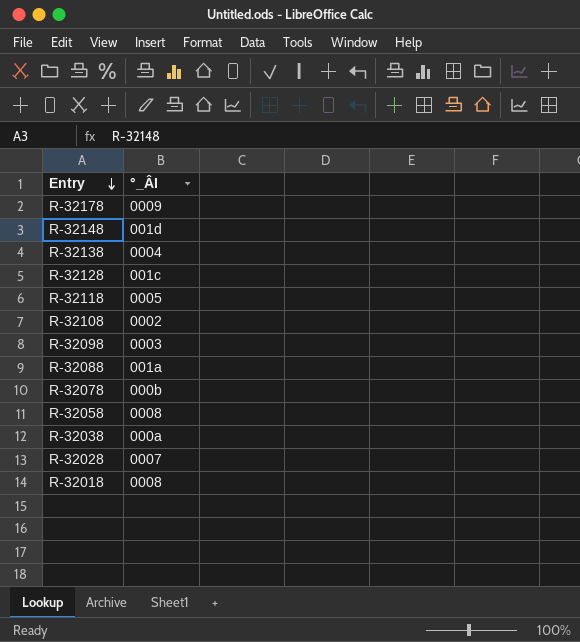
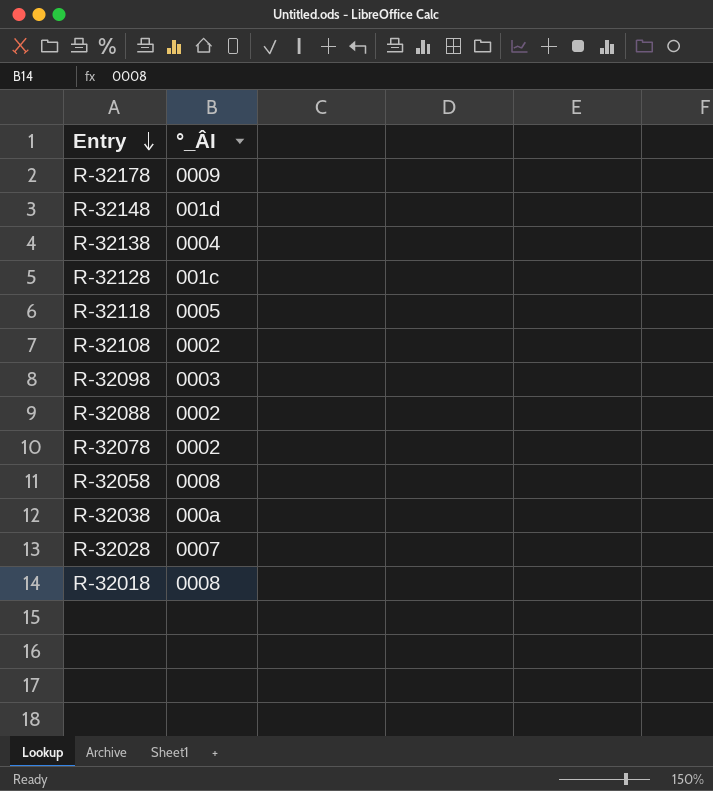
R-32088 | °_ÂI: 001a -> 0002
R-32078 | °_ÂI: 000b -> 0002

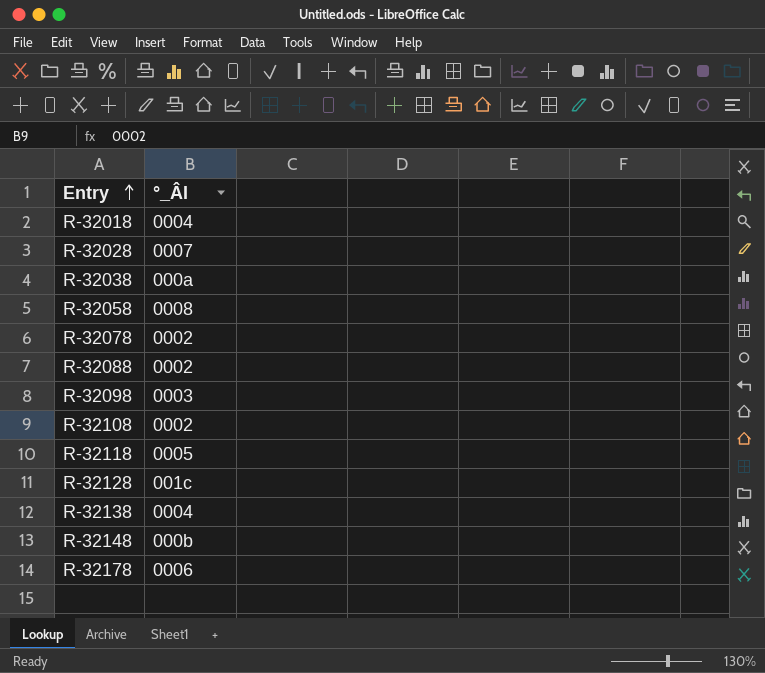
row order: Entry descending -> Entry ascending
R-32018 | °_ÂI: 0008 -> 0004
R-32148 | °_ÂI: 001d -> 000b
R-32178 | °_ÂI: 0009 -> 0006

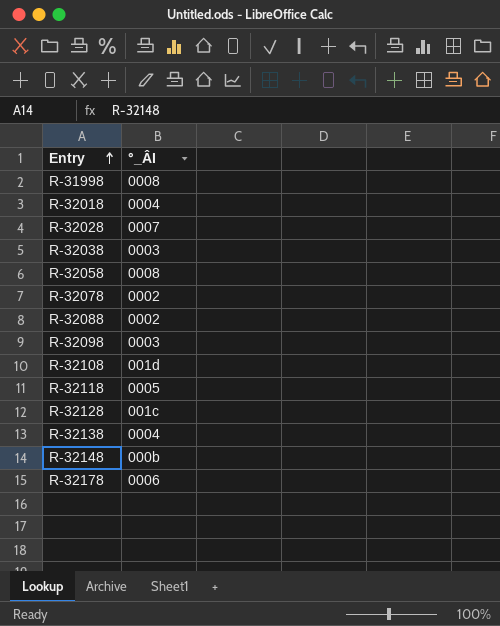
row R-31998: none -> 0008
R-32038 | °_ÂI: 000a -> 0003
R-32108 | °_ÂI: 0002 -> 001d

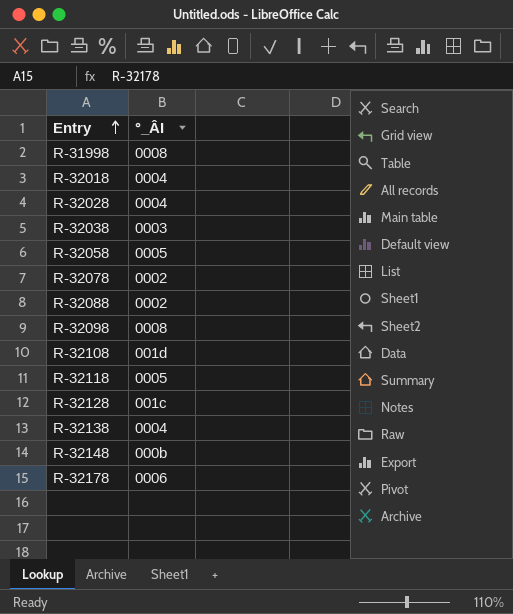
R-32028 | °_ÂI: 0007 -> 0004
R-32058 | °_ÂI: 0008 -> 0005
R-32098 | °_ÂI: 0003 -> 0008

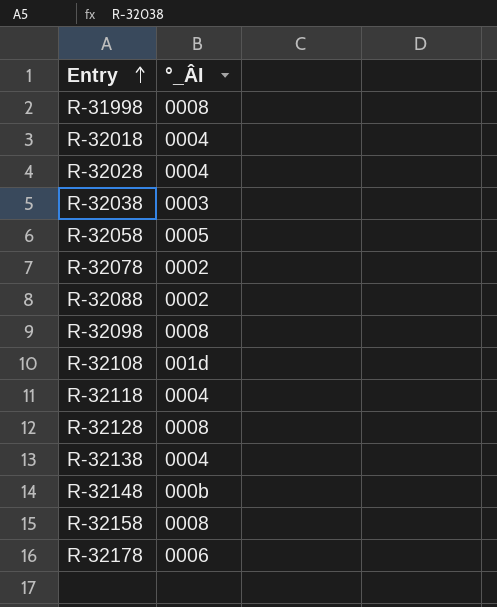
R-32118 | °_ÂI: 0005 -> 0004
R-32128 | °_ÂI: 001c -> 0008
row R-32158: none -> 0008

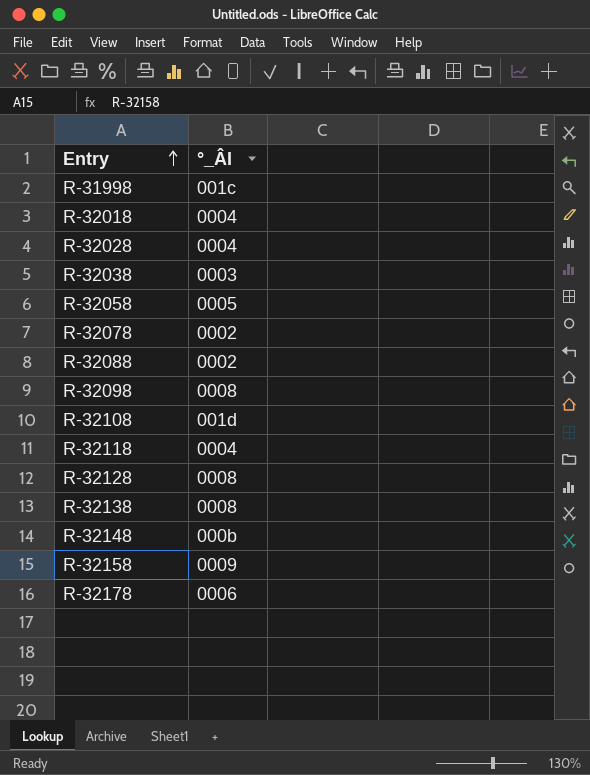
R-31998 | °_ÂI: 0008 -> 001c
R-32138 | °_ÂI: 0004 -> 0008
R-32158 | °_ÂI: 0008 -> 0009

